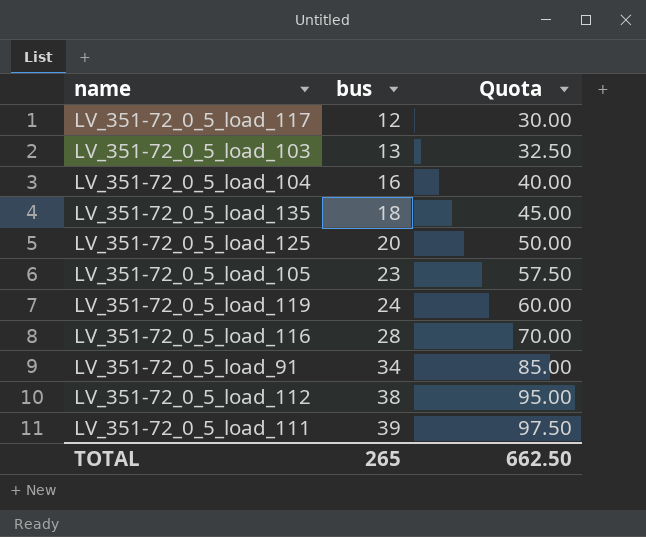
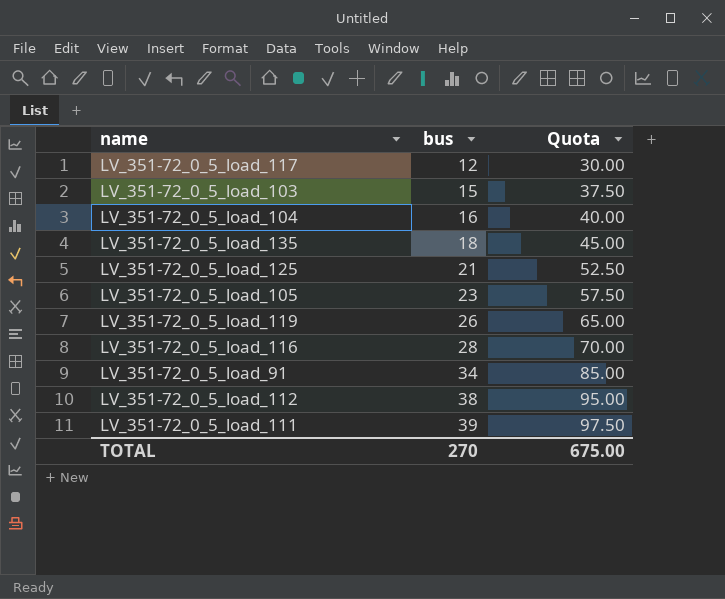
LV_351-72_0_5_load_103 | bus: 13 -> 15
LV_351-72_0_5_load_103 | Quota: 32.50 -> 37.50
LV_351-72_0_5_load_125 | bus: 20 -> 21
LV_351-72_0_5_load_125 | Quota: 50.00 -> 52.50
LV_351-72_0_5_load_119 | bus: 24 -> 26
LV_351-72_0_5_load_119 | Quota: 60.00 -> 65.00
TOTAL | bus: 265 -> 270
TOTAL | Quota: 662.50 -> 675.00

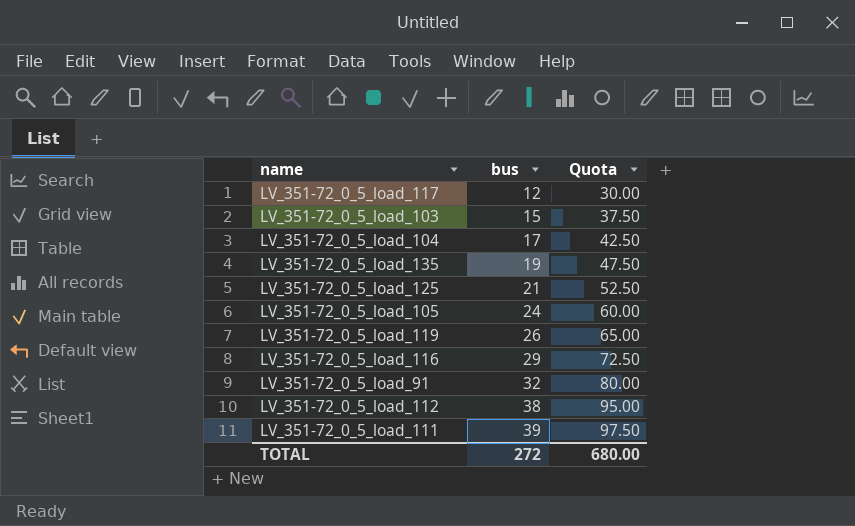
LV_351-72_0_5_load_104 | bus: 16 -> 17
LV_351-72_0_5_load_104 | Quota: 40.00 -> 42.50
LV_351-72_0_5_load_135 | bus: 18 -> 19
LV_351-72_0_5_load_135 | Quota: 45.00 -> 47.50
LV_351-72_0_5_load_105 | bus: 23 -> 24
LV_351-72_0_5_load_105 | Quota: 57.50 -> 60.00
LV_351-72_0_5_load_116 | bus: 28 -> 29
LV_351-72_0_5_load_116 | Quota: 70.00 -> 72.50
LV_351-72_0_5_load_91 | bus: 34 -> 32
LV_351-72_0_5_load_91 | Quota: 85.00 -> 80.00
TOTAL | bus: 270 -> 272
TOTAL | Quota: 675.00 -> 680.00

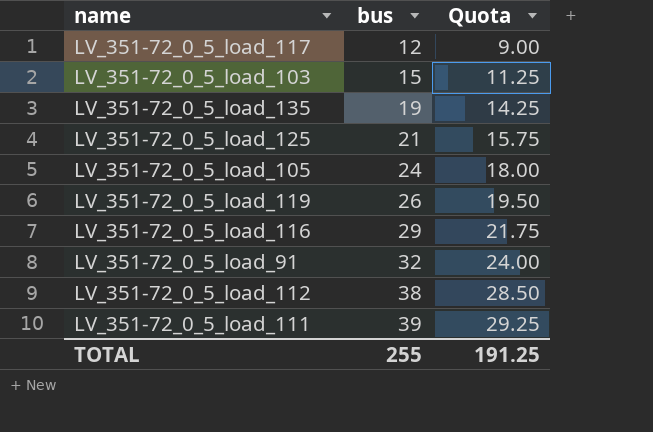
column Quota | formula: [bus] * 2.5 -> [bus] * 0.75
row LV_351-72_0_5_load_104: 17 | 42.50 -> none
TOTAL | bus: 272 -> 255
TOTAL | Quota: 680.00 -> 191.25

